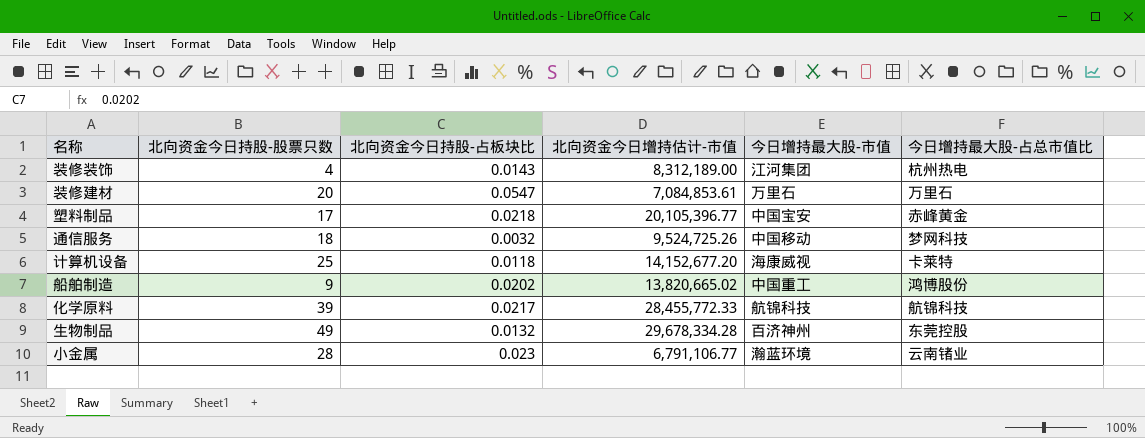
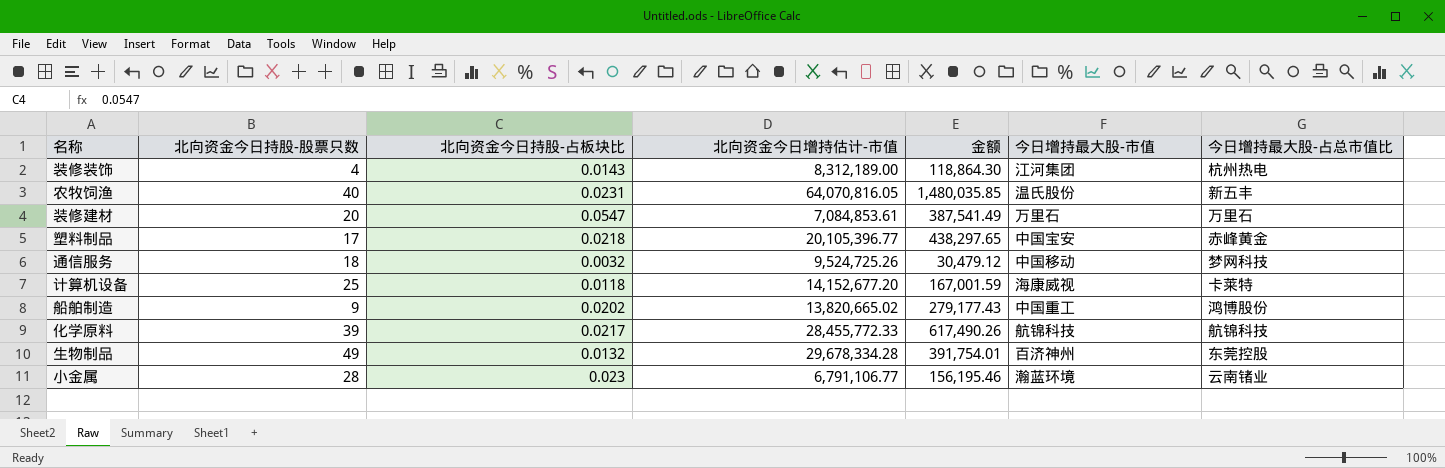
column 金额 | formula: none -> [北向资金今日持股-占板块比] * [北向资金今日增持估计-市值]
row 农牧饲渔: none -> 40 | 0.0231 | 64,070,816.05 | 1,480,035.85 | 温氏股份 | 新五丰

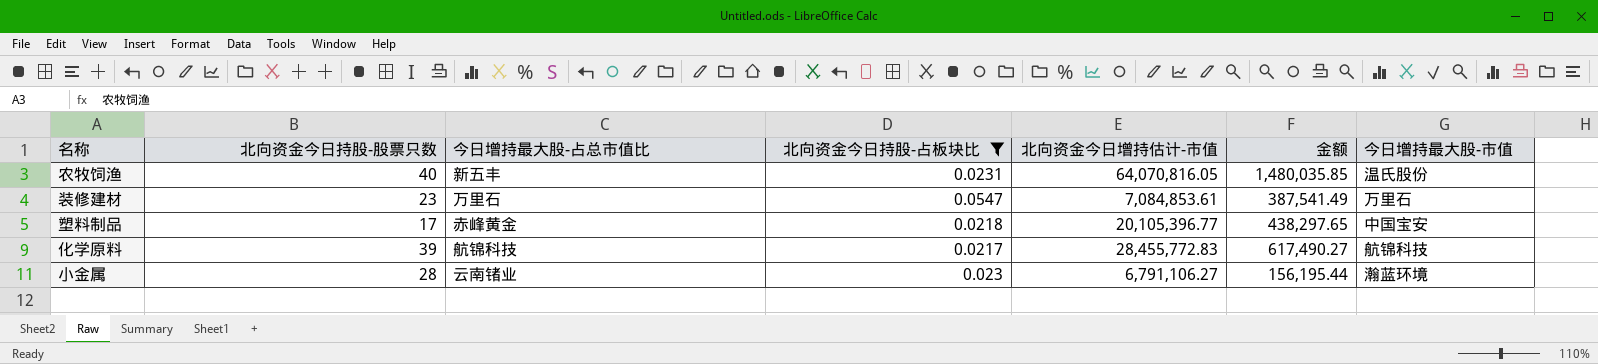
filter: none -> 北向资金今日持股-占板块比 >= 0.0217
column 今日增持最大股-占总市值比 | position: 7 -> 3
装修建材 | 北向资金今日持股-股票只数: 20 -> 23
化学原料 | 北向资金今日增持估计-市值: 28,455,772.33 -> 28,455,772.83
化学原料 | 金额: 617,490.26 -> 617,490.27
小金属 | 北向资金今日增持估计-市值: 6,791,106.77 -> 6,791,106.27
小金属 | 金额: 156,195.46 -> 156,195.44

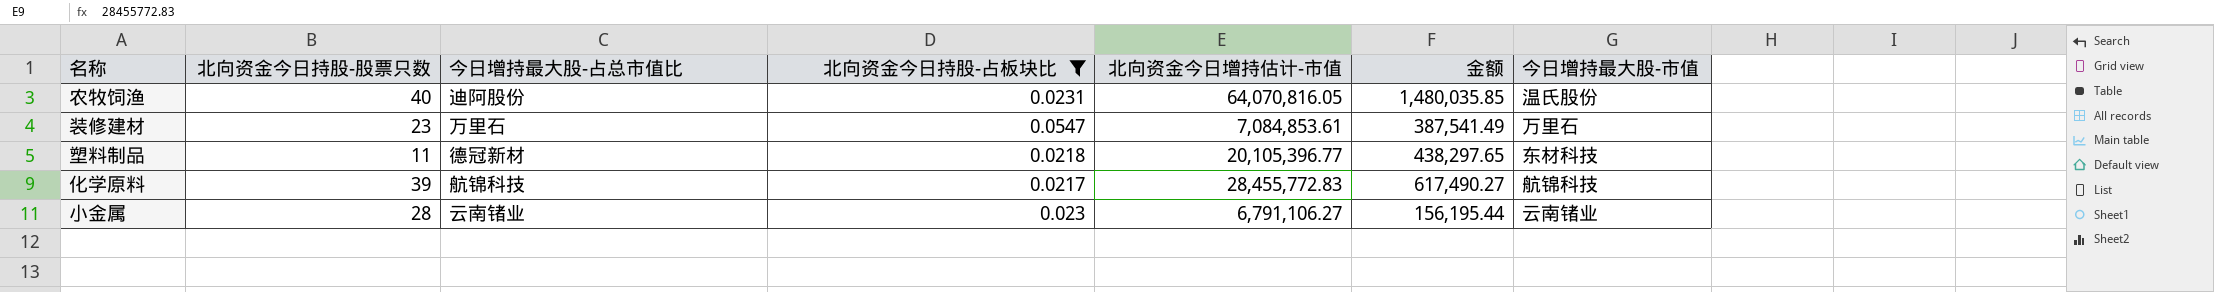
农牧饲渔 | 今日增持最大股-占总市值比: 新五丰 -> 迪阿股份
塑料制品 | 北向资金今日持股-股票只数: 17 -> 11
塑料制品 | 今日增持最大股-占总市值比: 赤峰黄金 -> 德冠新材
塑料制品 | 今日增持最大股-市值: 中国宝安 -> 东材科技
小金属 | 今日增持最大股-市值: 瀚蓝环境 -> 云南锗业

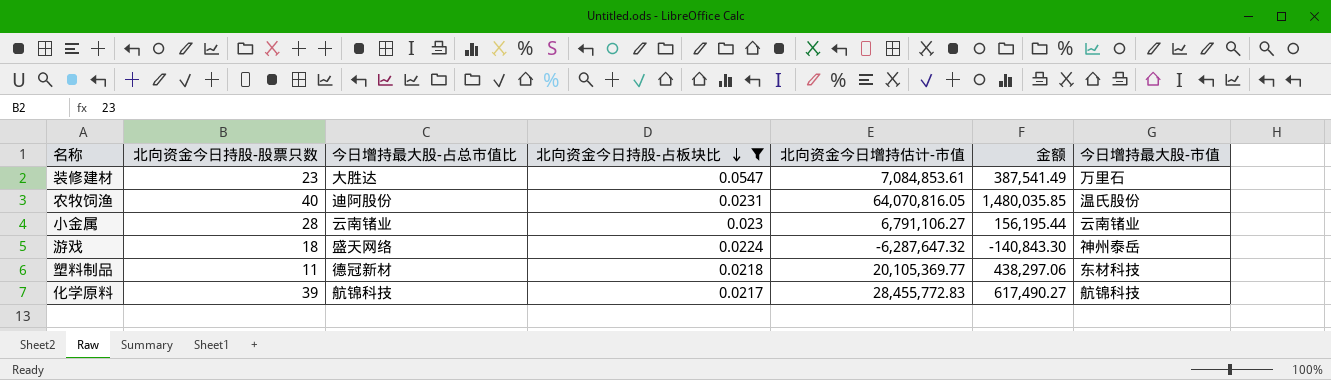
row order: none -> 北向资金今日持股-占板块比 descending
装修建材 | 今日增持最大股-占总市值比: 万里石 -> 大胜达
row 游戏: none -> 18 | 盛天网络 | 0.0224 | -6,287,647.32 | -140,843.30 | 神州泰岳
塑料制品 | 北向资金今日增持估计-市值: 20,105,396.77 -> 20,105,369.77
塑料制品 | 金额: 438,297.65 -> 438,297.06

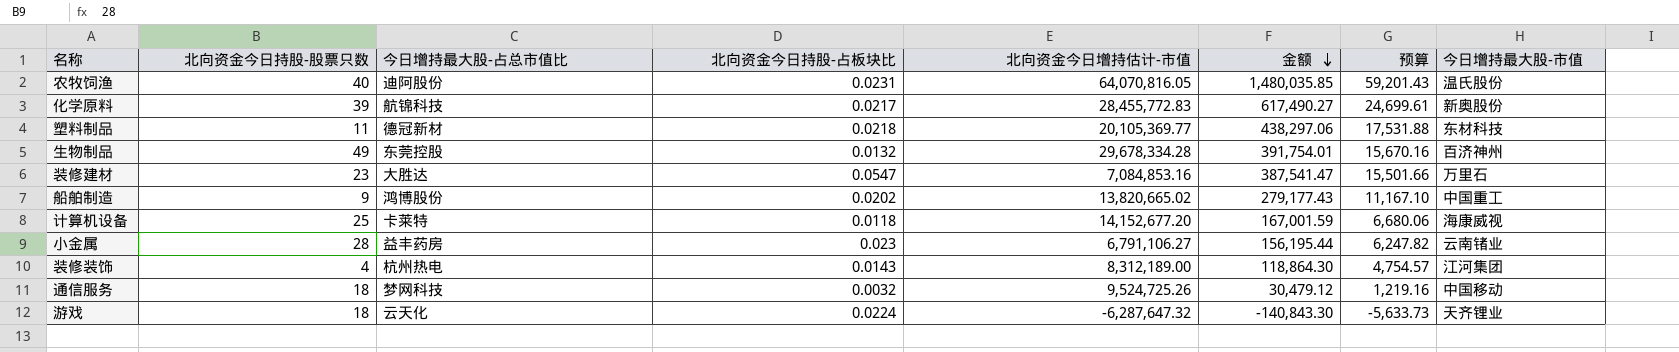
filter: 北向资金今日持股-占板块比 >= 0.0217 -> none
row order: 北向资金今日持股-占板块比 descending -> 金额 descending
column 预算 | formula: none -> [金额] * 0.04
化学原料 | 今日增持最大股-市值: 航锦科技 -> 新奥股份
装修建材 | 北向资金今日增持估计-市值: 7,084,853.61 -> 7,084,853.16
装修建材 | 金额: 387,541.49 -> 387,541.47
小金属 | 今日增持最大股-占总市值比: 云南锗业 -> 益丰药房
游戏 | 今日增持最大股-占总市值比: 盛天网络 -> 云天化
游戏 | 今日增持最大股-市值: 神州泰岳 -> 天齐锂业

